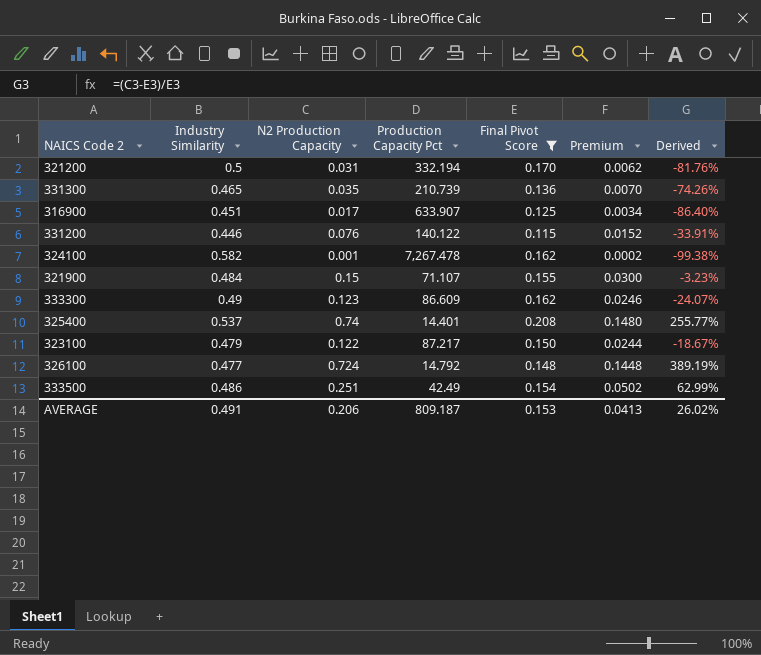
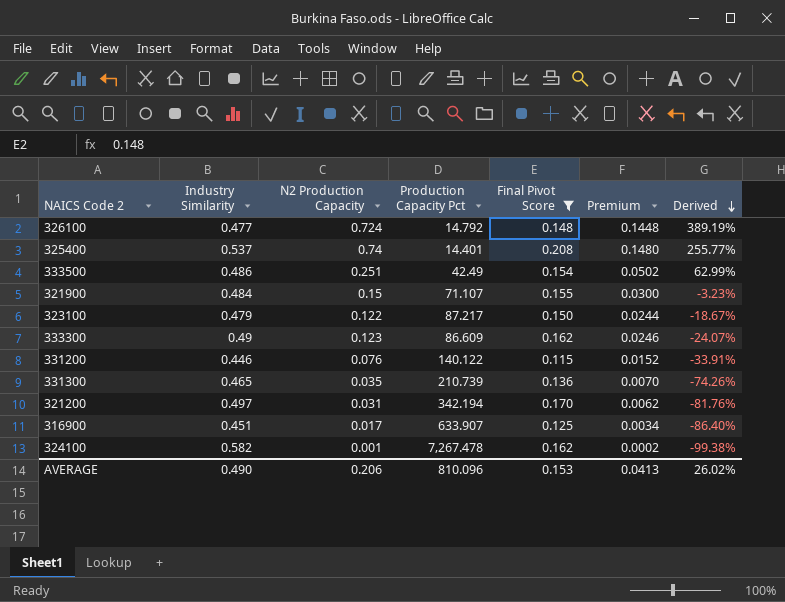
row order: none -> Derived descending
321200 | Industry Similarity: 0.5 -> 0.497
321200 | Production Capacity Pct: 332.194 -> 342.194
AVERAGE | Industry Similarity: 0.491 -> 0.490
AVERAGE | Production Capacity Pct: 809.187 -> 810.096

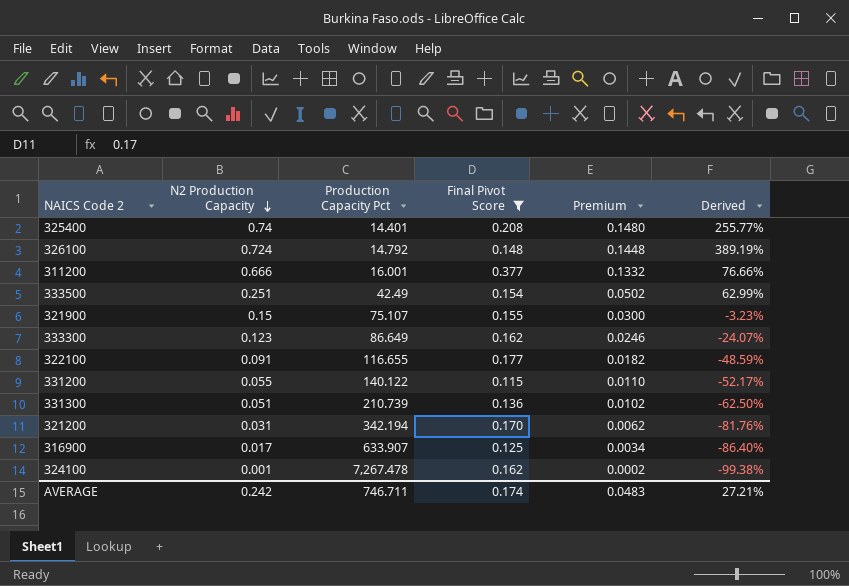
row order: Derived descending -> N2 Production Capacity descending
column Industry Similarity | position: 2 -> none
row 323100: 0.479 | 0.122 | 87.217 | 0.150 | 0.0244 | -18.67% -> none
row 311200: none -> 0.666 | 16.001 | 0.377 | 0.1332 | 76.66%
321900 | Production Capacity Pct: 71.107 -> 75.107
333300 | Production Capacity Pct: 86.609 -> 86.649
row 322100: none -> 0.091 | 116.655 | 0.177 | 0.0182 | -48.59%
331200 | N2 Production Capacity: 0.076 -> 0.055
331200 | Premium: 0.0152 -> 0.0110
331200 | Derived: -33.91% -> -52.17%
331300 | N2 Production Capacity: 0.035 -> 0.051
331300 | Premium: 0.0070 -> 0.0102
331300 | Derived: -74.26% -> -62.50%
AVERAGE | N2 Production Capacity: 0.206 -> 0.242
AVERAGE | Production Capacity Pct: 810.096 -> 746.711
AVERAGE | Final Pivot Score: 0.153 -> 0.174
AVERAGE | Premium: 0.0413 -> 0.0483
AVERAGE | Derived: 26.02% -> 27.21%

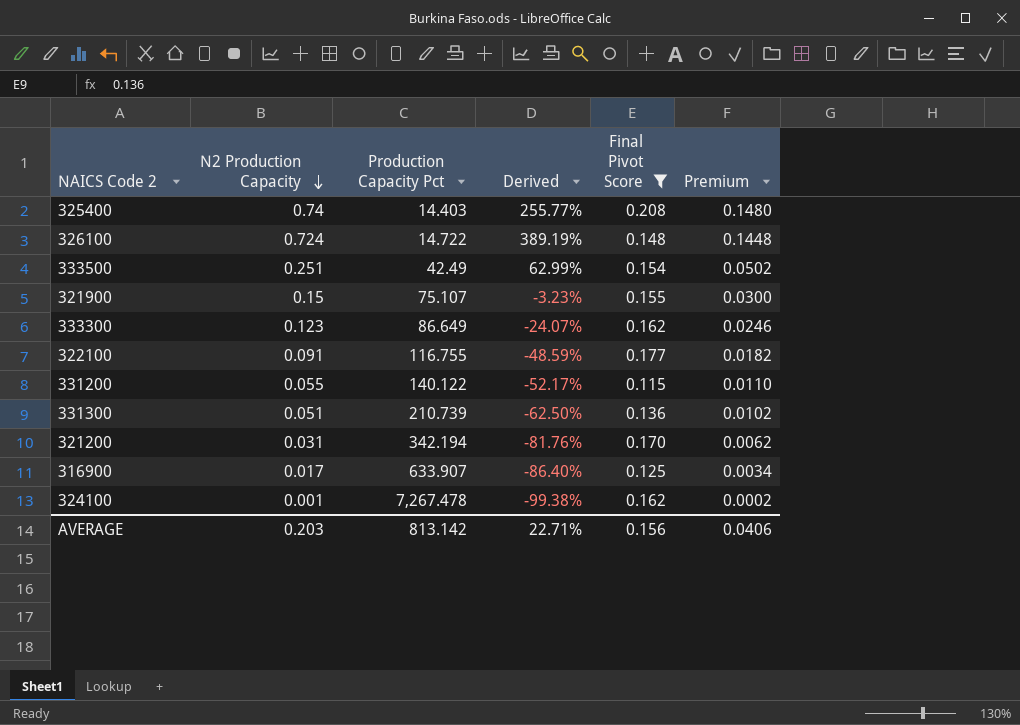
column Derived | position: 6 -> 4
row 311200: 0.666 | 16.001 | 0.377 | 0.1332 | 76.66% -> none
325400 | Production Capacity Pct: 14.401 -> 14.403
326100 | Production Capacity Pct: 14.792 -> 14.722
322100 | Production Capacity Pct: 116.655 -> 116.755
AVERAGE | N2 Production Capacity: 0.242 -> 0.203
AVERAGE | Production Capacity Pct: 746.711 -> 813.142
AVERAGE | Derived: 27.21% -> 22.71%
AVERAGE | Final Pivot Score: 0.174 -> 0.156
AVERAGE | Premium: 0.0483 -> 0.0406

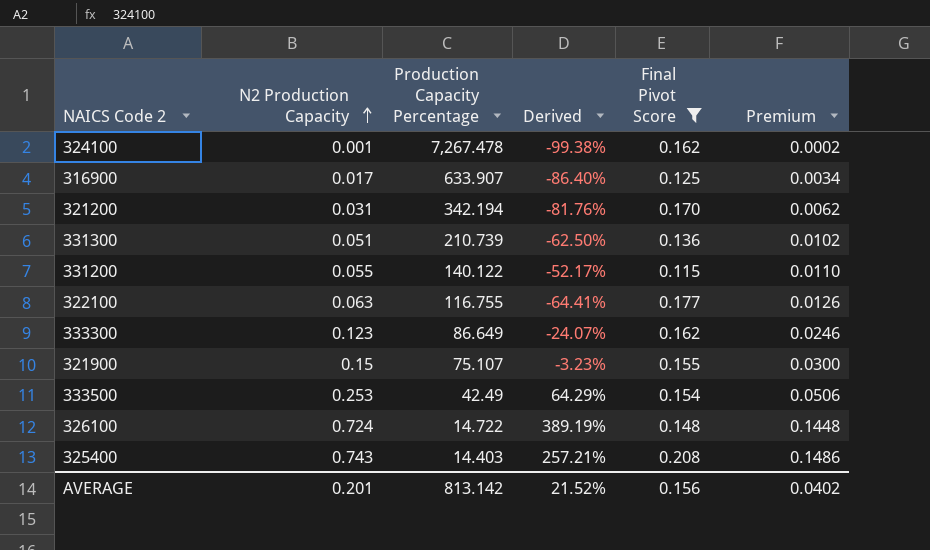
row order: N2 Production Capacity descending -> N2 Production Capacity ascending
column name: Production Capacity Pct -> Production Capacity Percentage
322100 | N2 Production Capacity: 0.091 -> 0.063
322100 | Derived: -48.59% -> -64.41%
322100 | Premium: 0.0182 -> 0.0126
333500 | N2 Production Capacity: 0.251 -> 0.253
333500 | Derived: 62.99% -> 64.29%
333500 | Premium: 0.0502 -> 0.0506
325400 | N2 Production Capacity: 0.74 -> 0.743
325400 | Derived: 255.77% -> 257.21%
325400 | Premium: 0.1480 -> 0.1486
AVERAGE | N2 Production Capacity: 0.203 -> 0.201
AVERAGE | Derived: 22.71% -> 21.52%
AVERAGE | Premium: 0.0406 -> 0.0402

